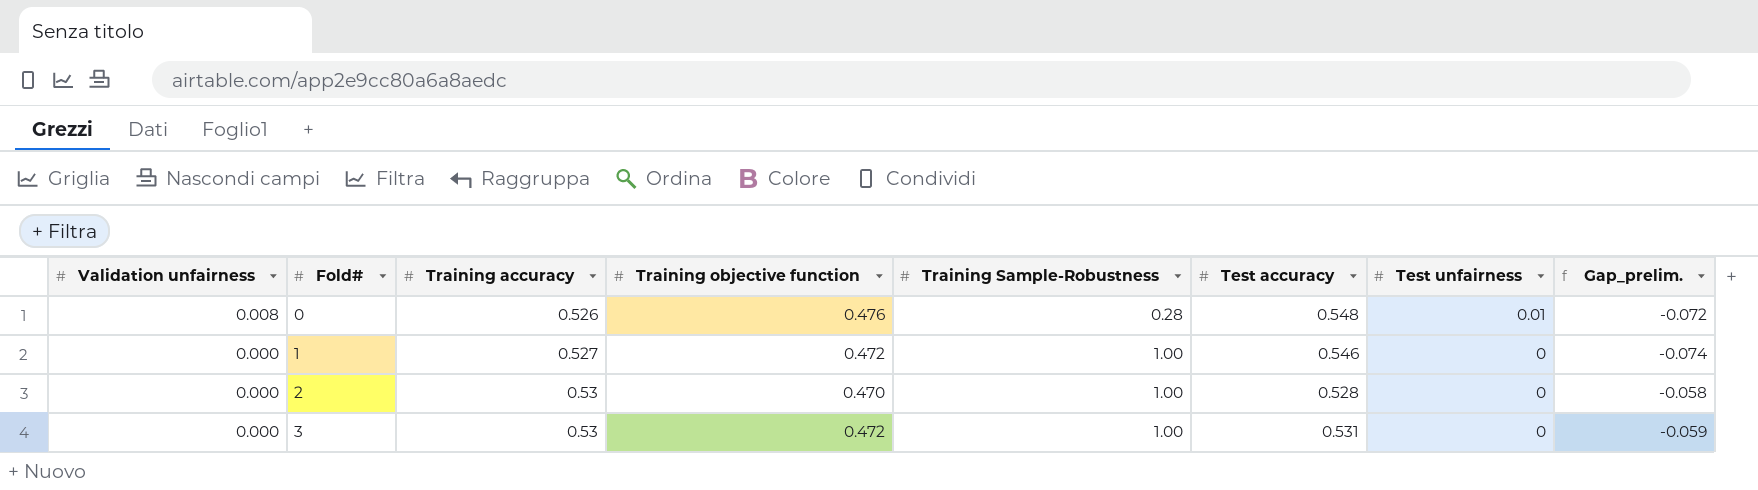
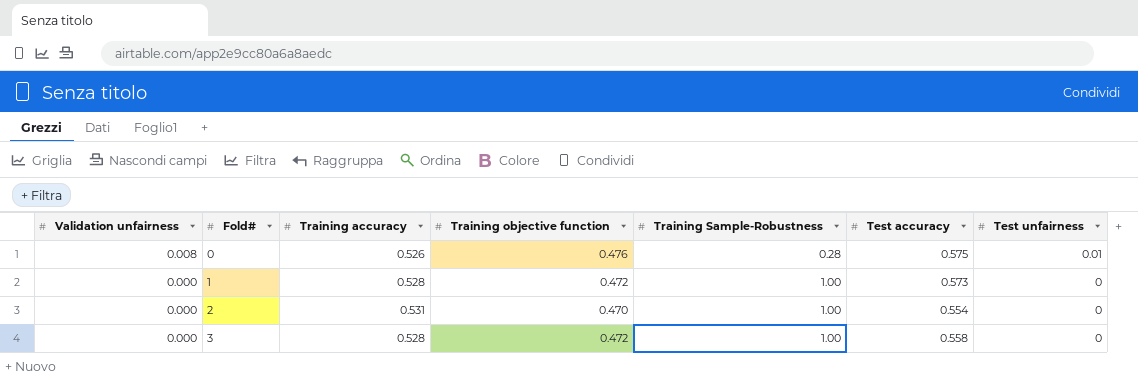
column Gap_prelim. | formula: [Training objective function] - [Test accuracy] -> none
0 | Test accuracy: 0.548 -> 0.575
1 | Training accuracy: 0.527 -> 0.528
1 | Test accuracy: 0.546 -> 0.573
2 | Training accuracy: 0.53 -> 0.531
2 | Test accuracy: 0.528 -> 0.554
3 | Training accuracy: 0.53 -> 0.528
3 | Test accuracy: 0.531 -> 0.558

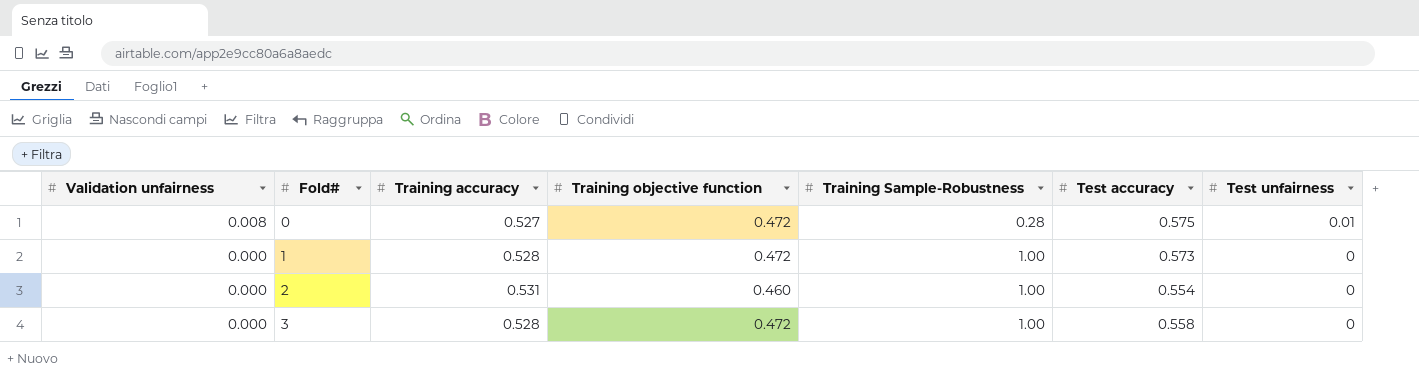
0 | Training accuracy: 0.526 -> 0.527
0 | Training objective function: 0.476 -> 0.472
2 | Training objective function: 0.470 -> 0.460

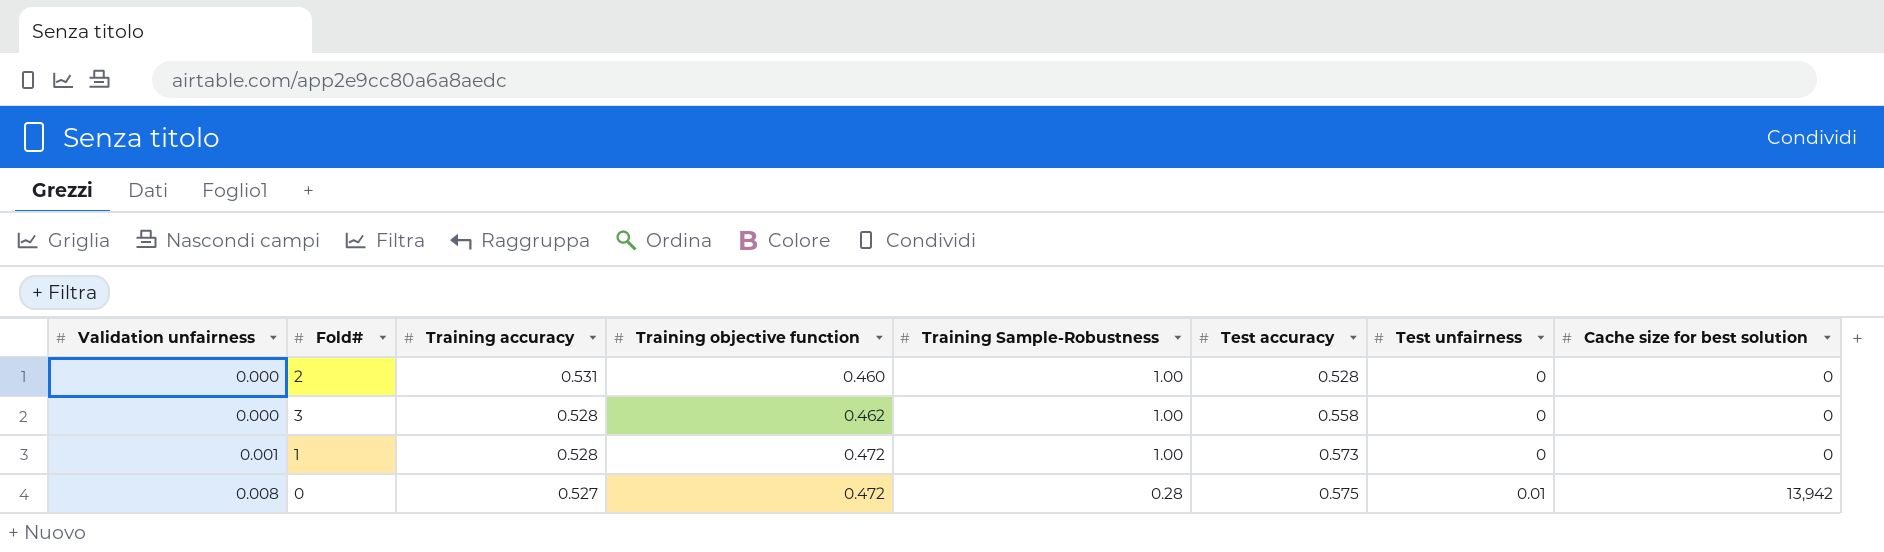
row order: Validation unfairness descending -> Validation unfairness ascending
column Cache size for best solution | position: none -> 8
2 | Test accuracy: 0.554 -> 0.528
3 | Training objective function: 0.472 -> 0.462
1 | Validation unfairness: 0.000 -> 0.001

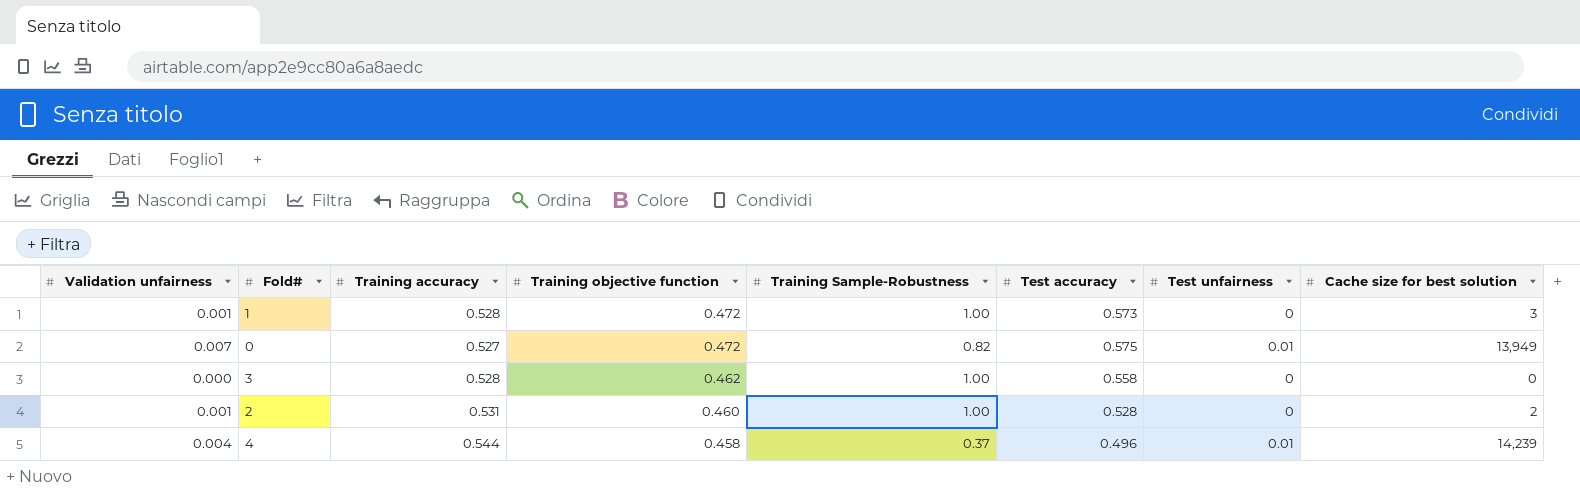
row order: Validation unfairness ascending -> Training objective function descending
1 | Cache size for best solution: 0 -> 3
0 | Validation unfairness: 0.008 -> 0.007
0 | Training Sample-Robustness: 0.28 -> 0.82
0 | Cache size for best solution: 13,942 -> 13,949
2 | Validation unfairness: 0.000 -> 0.001
2 | Cache size for best solution: 0 -> 2
row 4: none -> 0.004 | 0.544 | 0.458 | 0.37 | 0.496 | 0.01 | 14,239

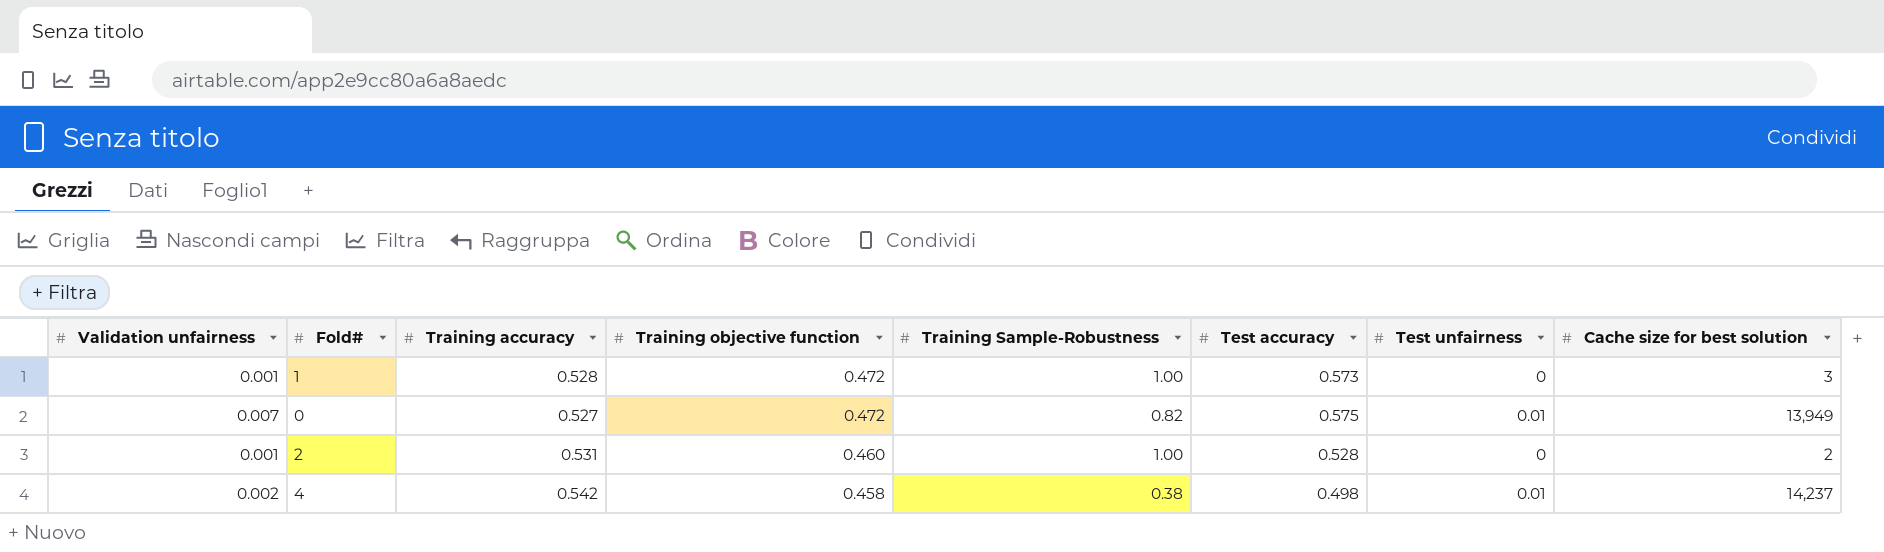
row 3: 0.000 | 0.528 | 0.462 | 1.00 | 0.558 | 0 | 0 -> none
4 | Validation unfairness: 0.004 -> 0.002
4 | Training accuracy: 0.544 -> 0.542
4 | Training Sample-Robustness: 0.37 -> 0.38
4 | Test accuracy: 0.496 -> 0.498
4 | Cache size for best solution: 14,239 -> 14,237

